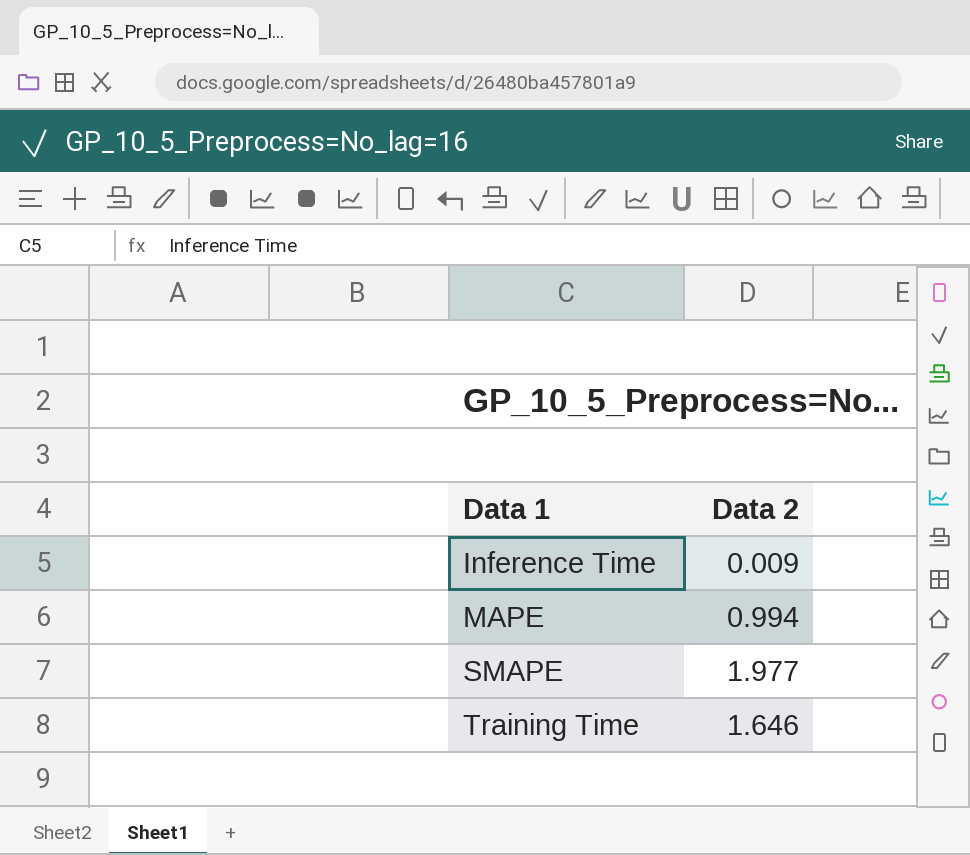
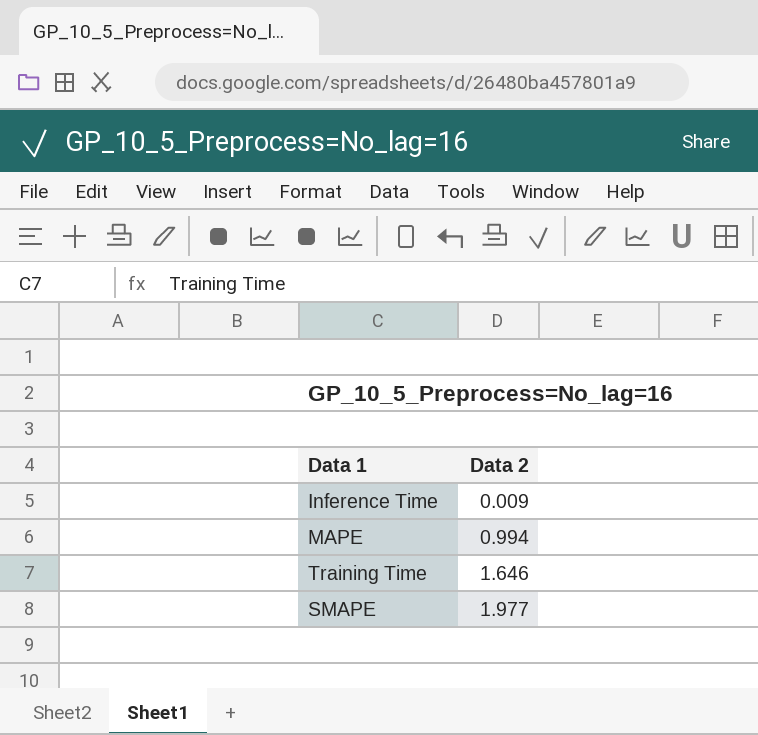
row order: Data 1 ascending -> Data 2 ascending

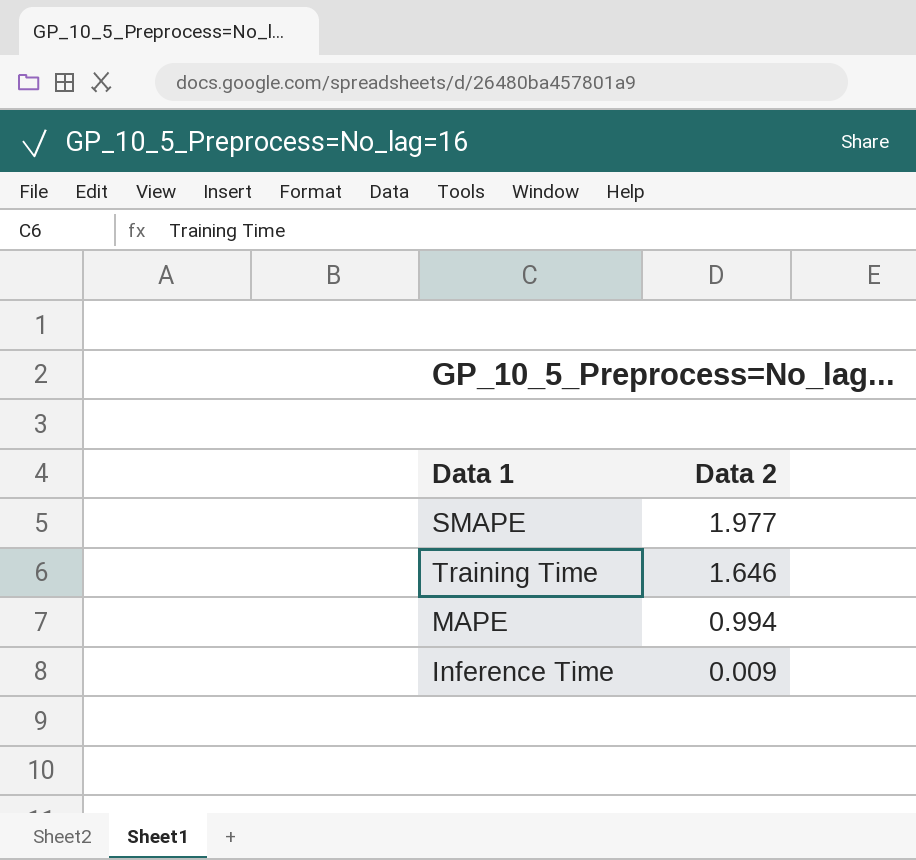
row order: Data 2 ascending -> Data 2 descending

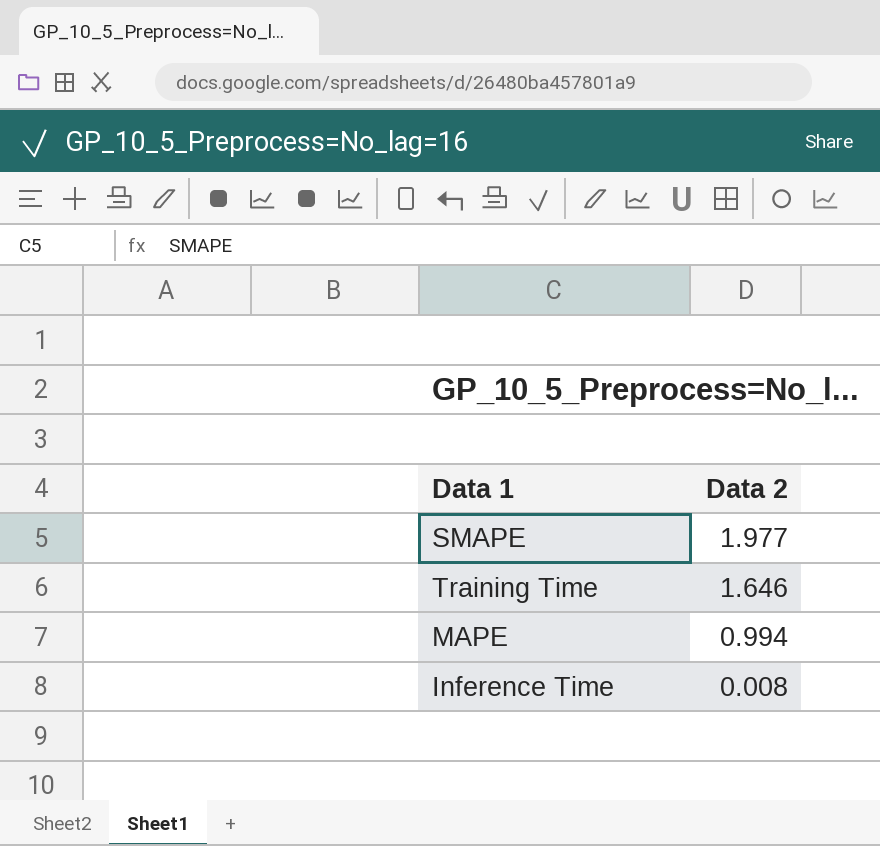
Inference Time | Data 2: 0.009 -> 0.008

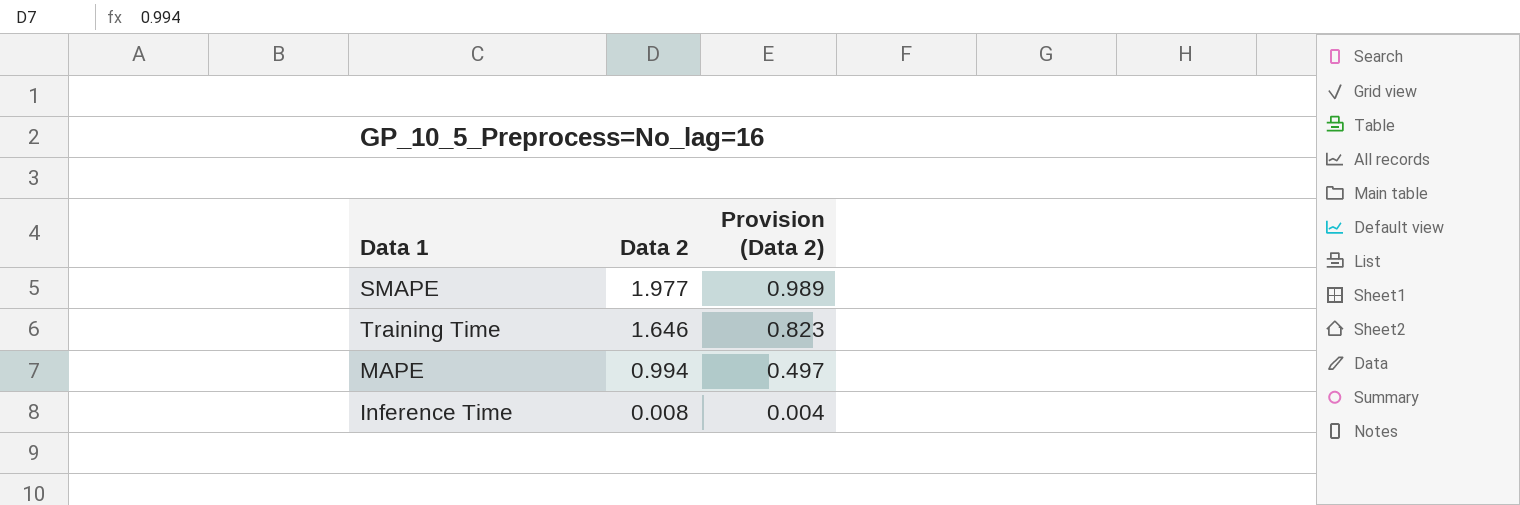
column Provision (Data 2) | formula: none -> [Data 2] * 0.5

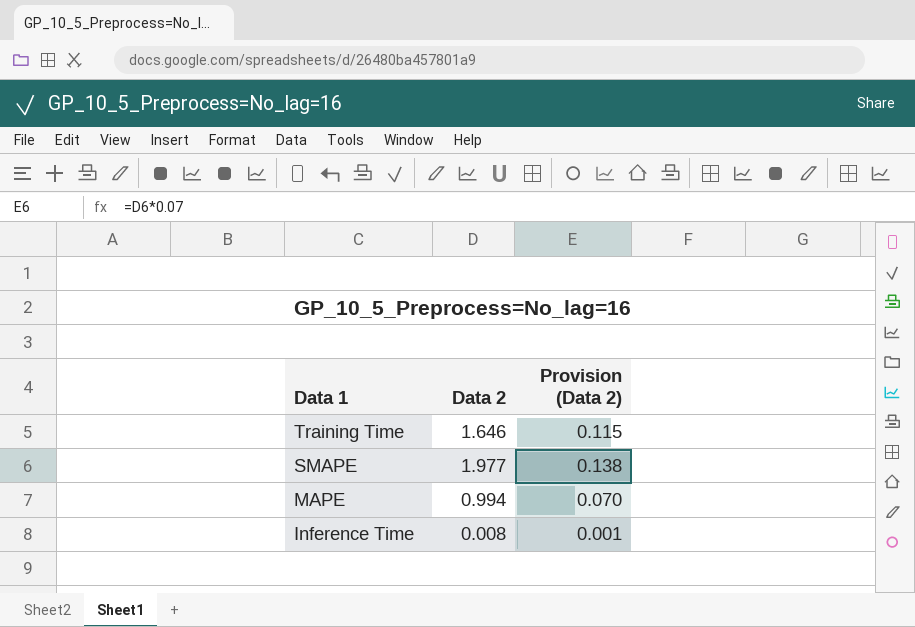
row order: Data 2 descending -> Data 1 descending
column Provision (Data 2) | formula: [Data 2] * 0.5 -> [Data 2] * 0.07

